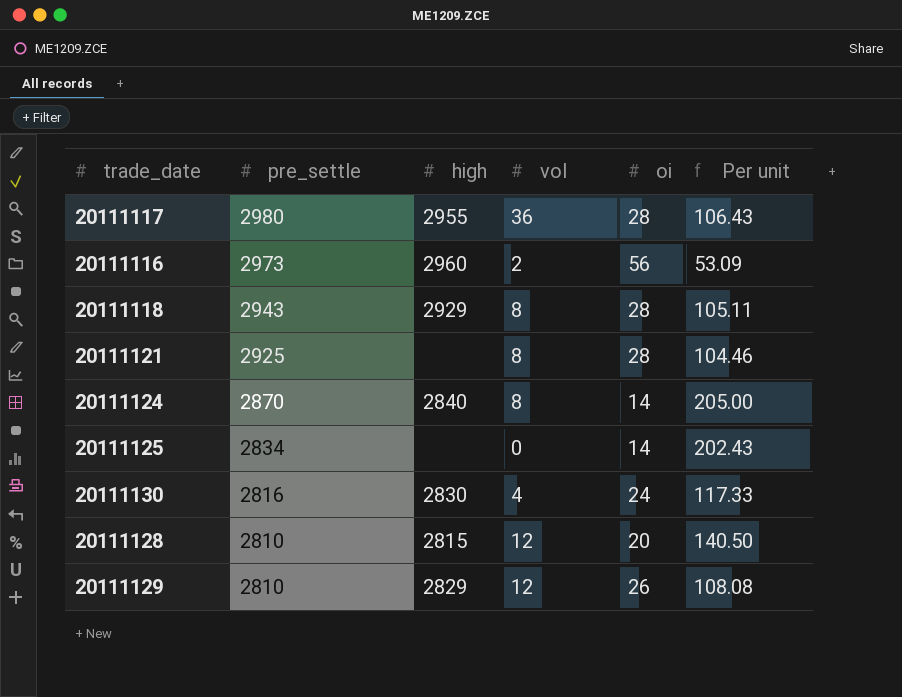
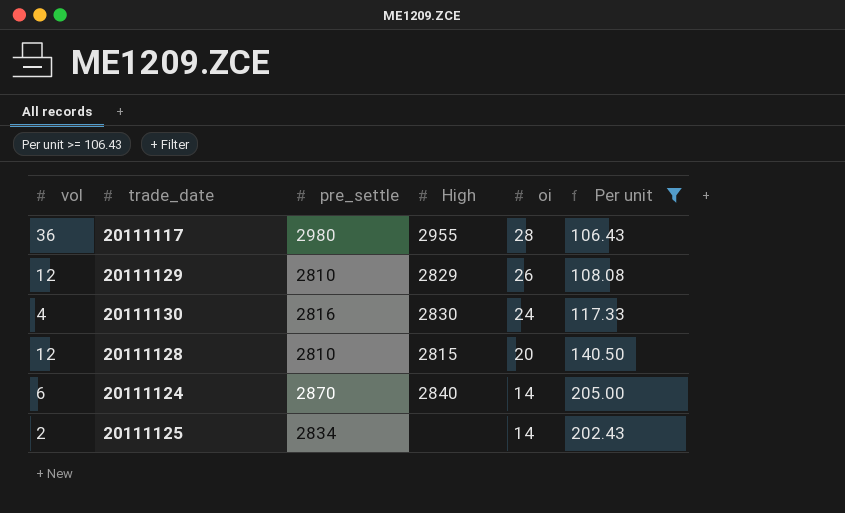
filter: none -> Per unit >= 106.43
row order: pre_settle descending -> oi descending
column vol | position: 4 -> 1
column name: high -> High
20111124 | vol: 8 -> 6
20111125 | vol: 0 -> 2

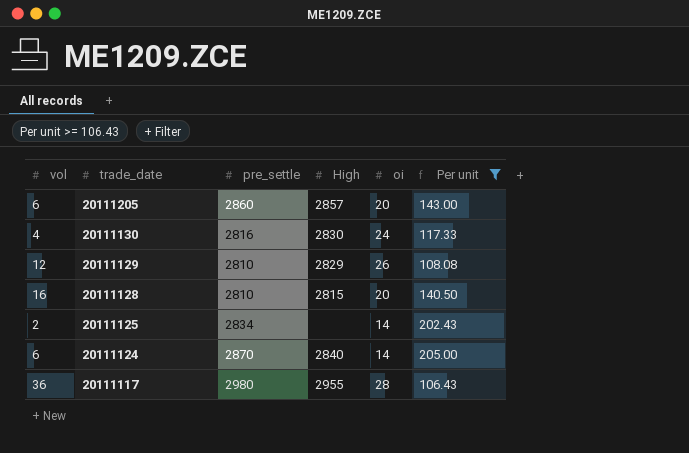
row order: oi descending -> trade_date descending
row 20111205: none -> 6 | 2860 | 2857 | 20 | 143.00
20111128 | vol: 12 -> 16

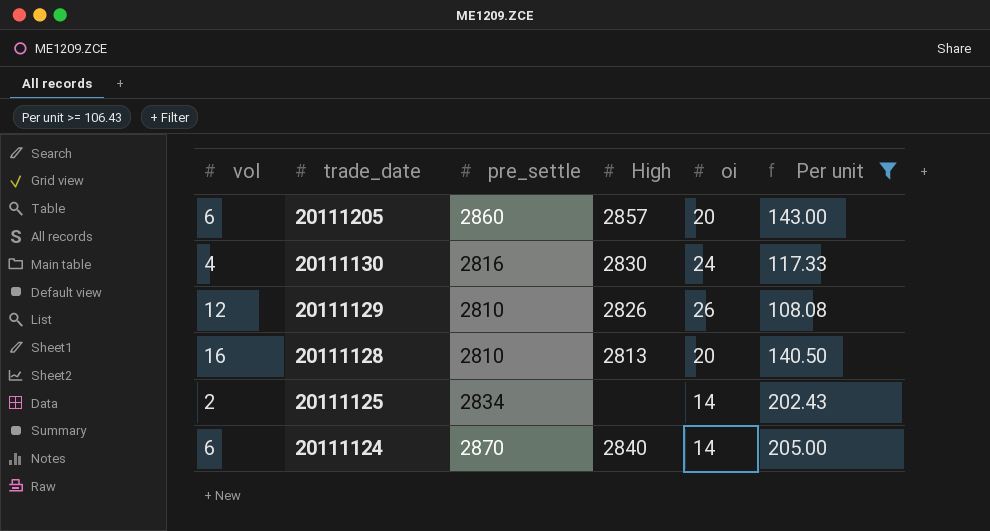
row 20111117: 36 | 2980 | 2955 | 28 | 106.43 -> none
20111129 | High: 2829 -> 2826
20111128 | High: 2815 -> 2813

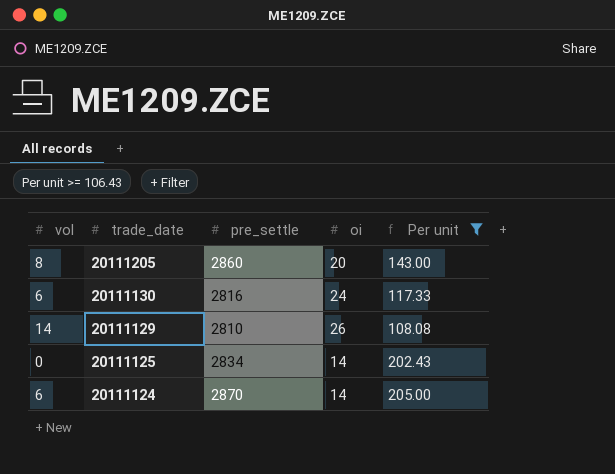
column High | position: 4 -> none
row 20111128: 16 | 2810 | 2813 | 20 | 140.50 -> none
20111205 | vol: 6 -> 8
20111130 | vol: 4 -> 6
20111129 | vol: 12 -> 14
20111125 | vol: 2 -> 0

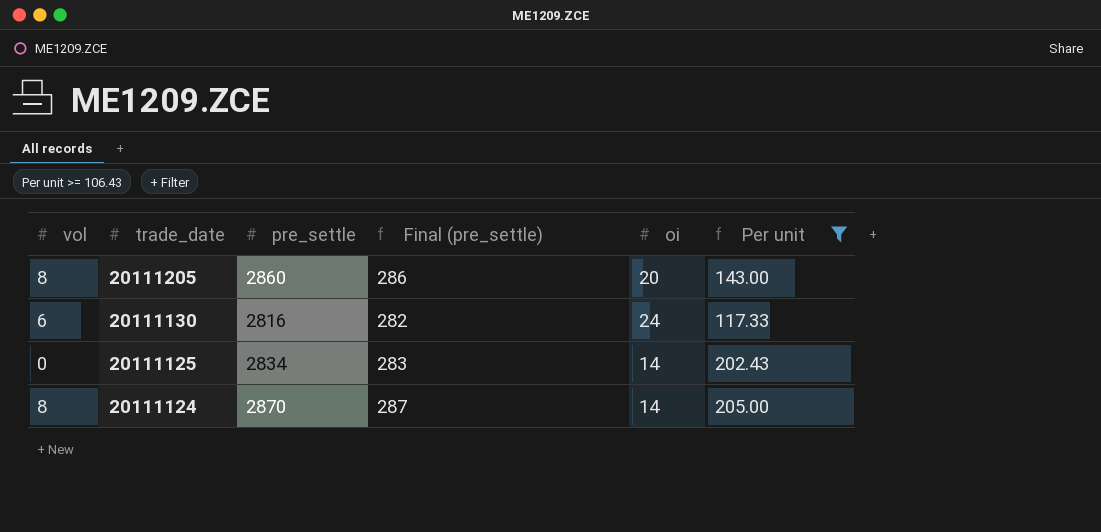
column Final (pre_settle) | formula: none -> [pre_settle] * 0.1
row 20111129: 14 | 2810 | 26 | 108.08 -> none
20111124 | vol: 6 -> 8

